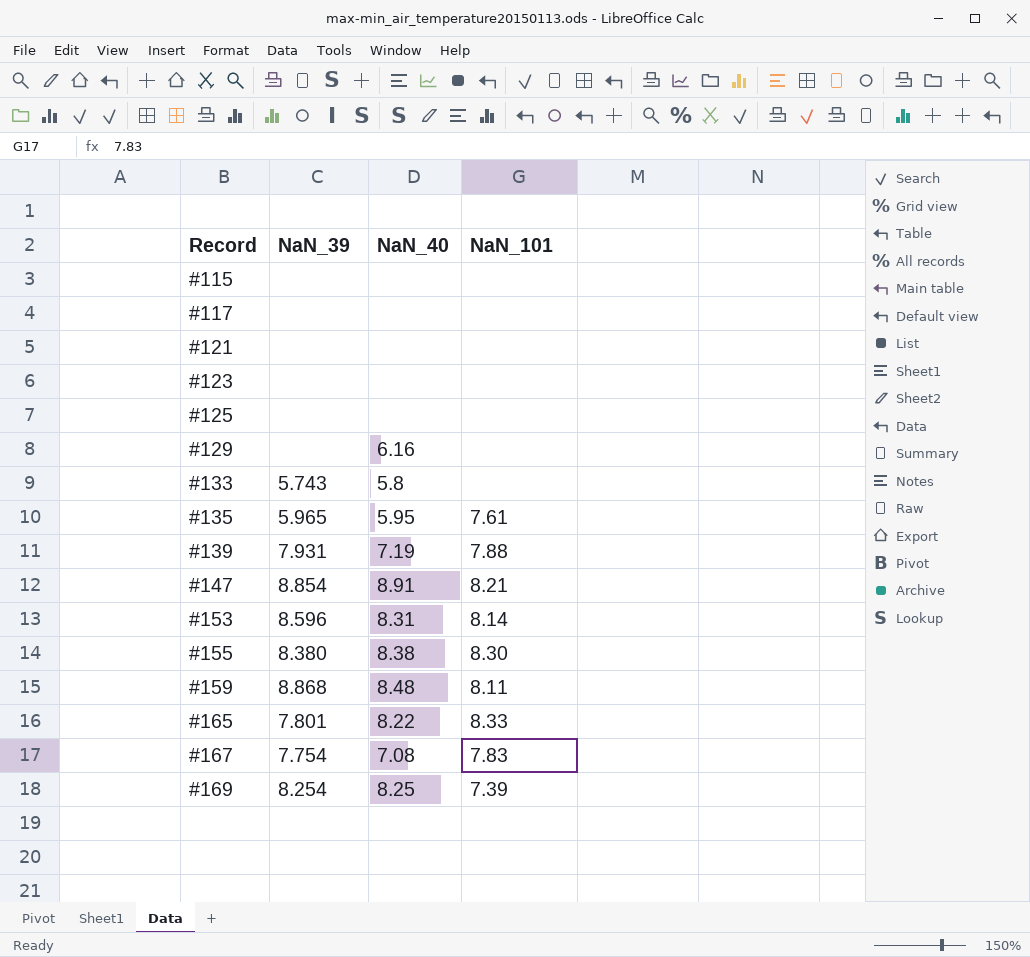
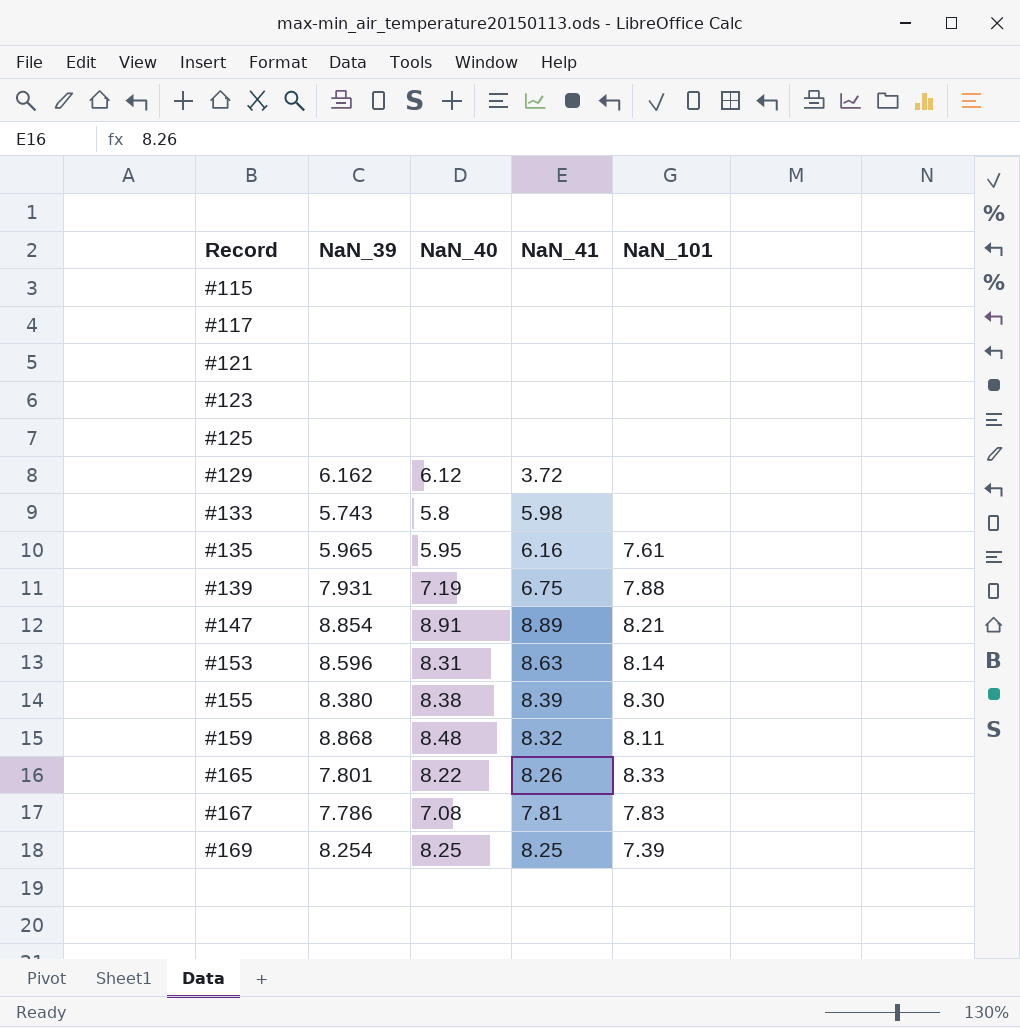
column NaN_41 | position: none -> 4
#129 | NaN_39: none -> 6.162
#129 | NaN_40: 6.16 -> 6.12
#167 | NaN_39: 7.754 -> 7.786

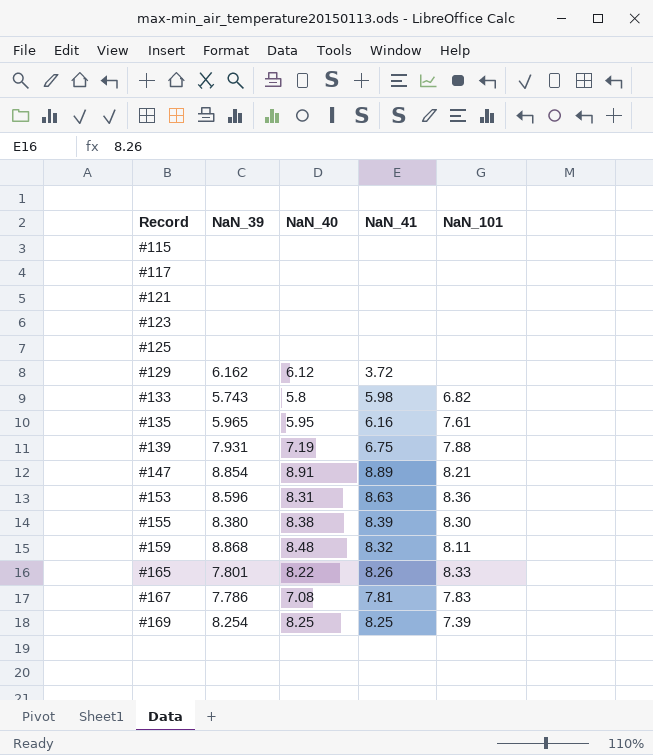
#133 | NaN_101: none -> 6.82
#153 | NaN_101: 8.14 -> 8.36

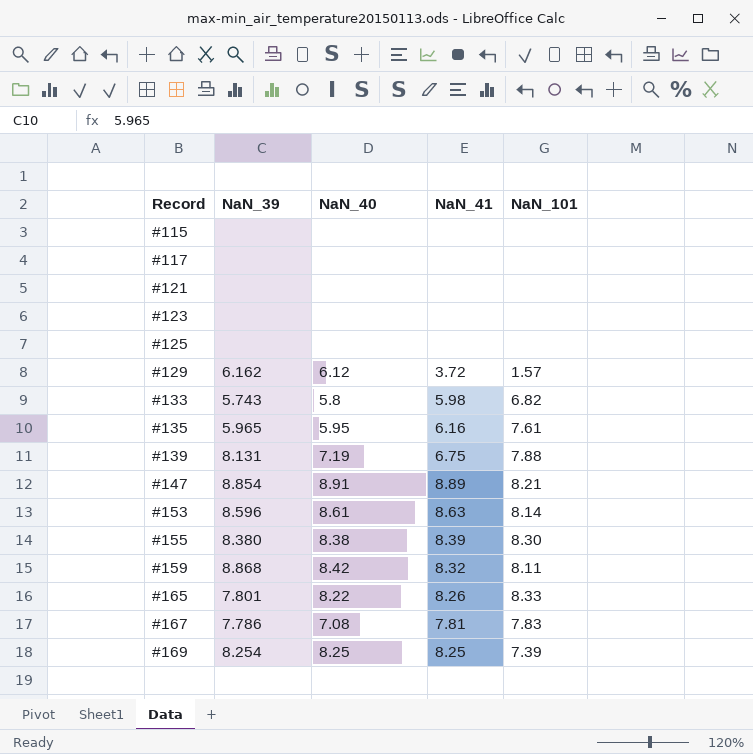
#129 | NaN_101: none -> 1.57
#139 | NaN_39: 7.931 -> 8.131
#153 | NaN_40: 8.31 -> 8.61
#153 | NaN_101: 8.36 -> 8.14
#159 | NaN_40: 8.48 -> 8.42

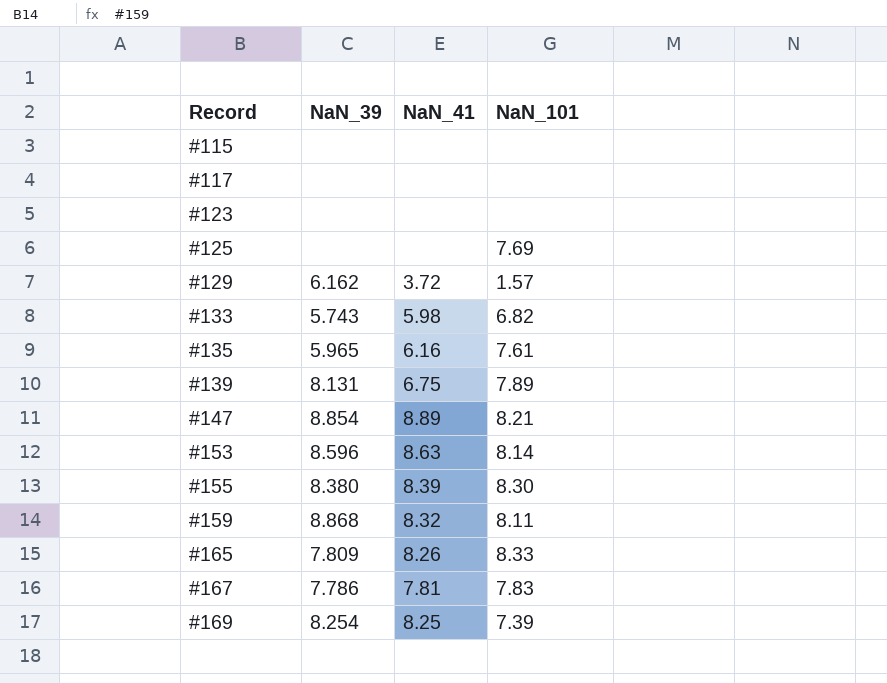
column NaN_40 | position: 3 -> none
row #121: none | none | none | none -> none
#125 | NaN_101: none -> 7.69
#139 | NaN_101: 7.88 -> 7.89
#165 | NaN_39: 7.801 -> 7.809

